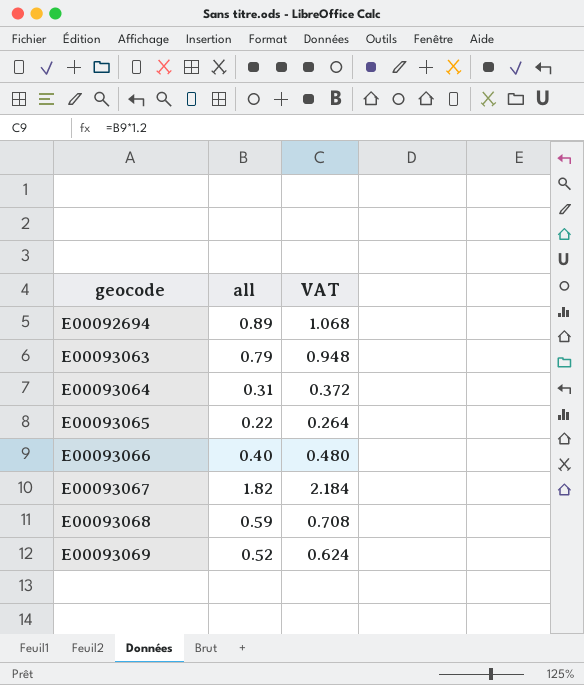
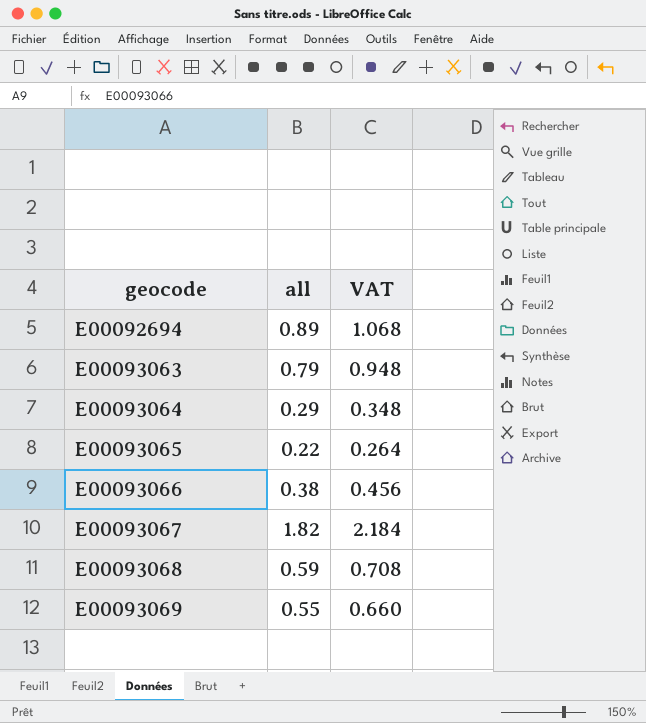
E00093064 | all: 0.31 -> 0.29
E00093064 | VAT: 0.372 -> 0.348
E00093066 | all: 0.40 -> 0.38
E00093066 | VAT: 0.480 -> 0.456
E00093069 | all: 0.52 -> 0.55
E00093069 | VAT: 0.624 -> 0.660

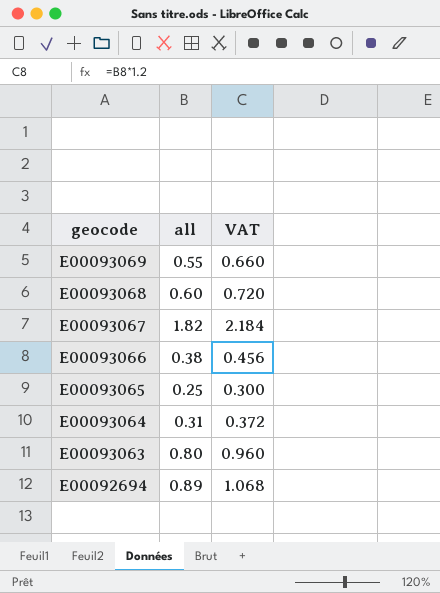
row order: geocode ascending -> geocode descending
E00093068 | all: 0.59 -> 0.60
E00093068 | VAT: 0.708 -> 0.720
E00093065 | all: 0.22 -> 0.25
E00093065 | VAT: 0.264 -> 0.300
E00093064 | all: 0.29 -> 0.31
E00093064 | VAT: 0.348 -> 0.372
E00093063 | all: 0.79 -> 0.80
E00093063 | VAT: 0.948 -> 0.960

